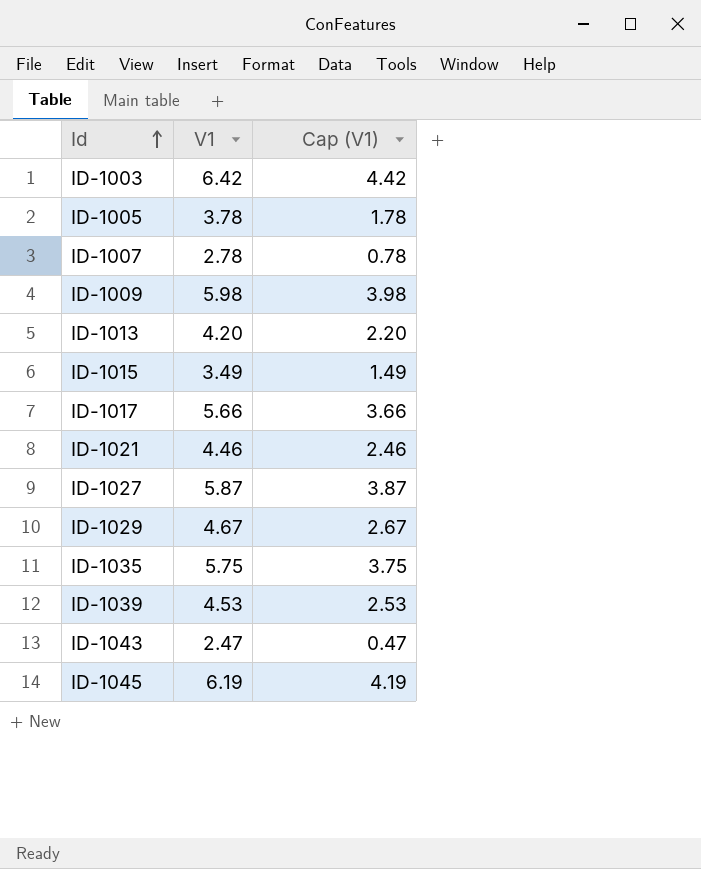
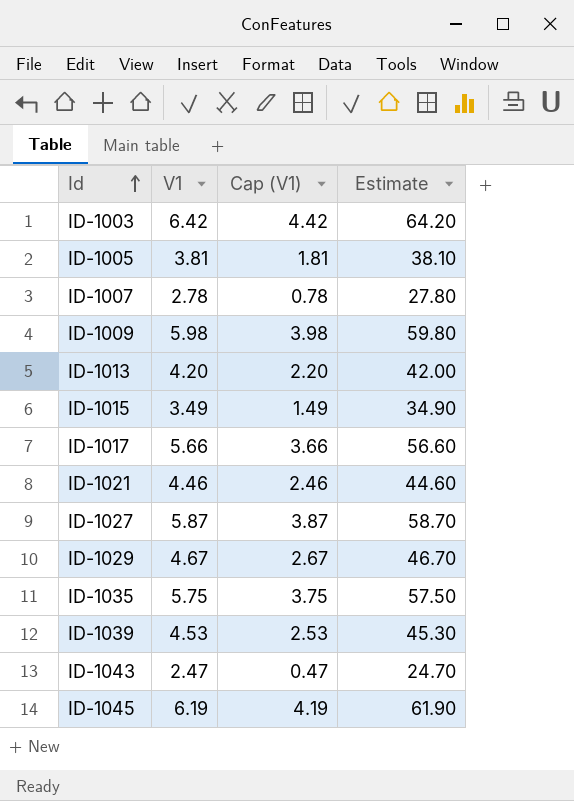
column Estimate | formula: none -> [V1] * 10
ID-1005 | V1: 3.78 -> 3.81
ID-1005 | Cap (V1): 1.78 -> 1.81

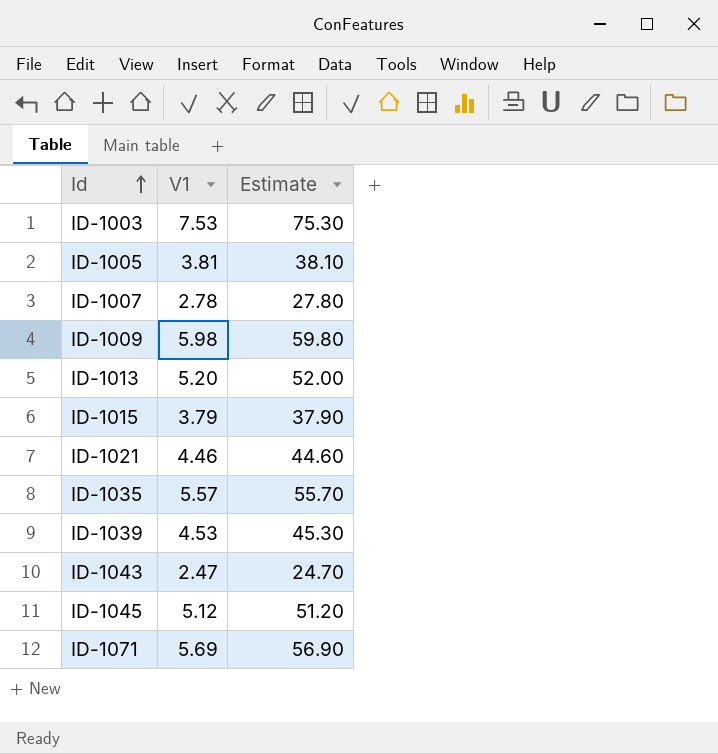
column Cap (V1) | formula: [V1] - 2 -> none
row ID-1017: 5.66 | 3.66 | 56.60 -> none
row ID-1027: 5.87 | 3.87 | 58.70 -> none
row ID-1029: 4.67 | 2.67 | 46.70 -> none
ID-1003 | V1: 6.42 -> 7.53
ID-1003 | Estimate: 64.20 -> 75.30
ID-1013 | V1: 4.20 -> 5.20
ID-1013 | Estimate: 42.00 -> 52.00
ID-1015 | V1: 3.49 -> 3.79
ID-1015 | Estimate: 34.90 -> 37.90
ID-1035 | V1: 5.75 -> 5.57
ID-1035 | Estimate: 57.50 -> 55.70
ID-1045 | V1: 6.19 -> 5.12
ID-1045 | Estimate: 61.90 -> 51.20
row ID-1071: none -> 5.69 | 56.90

